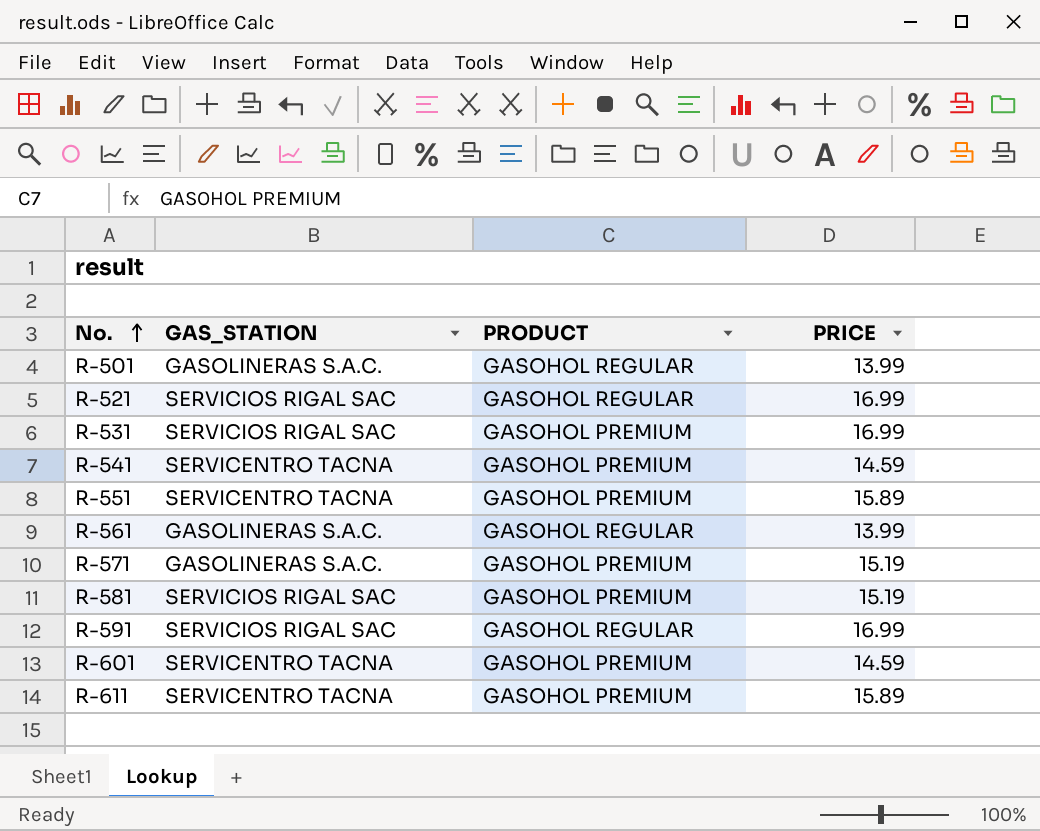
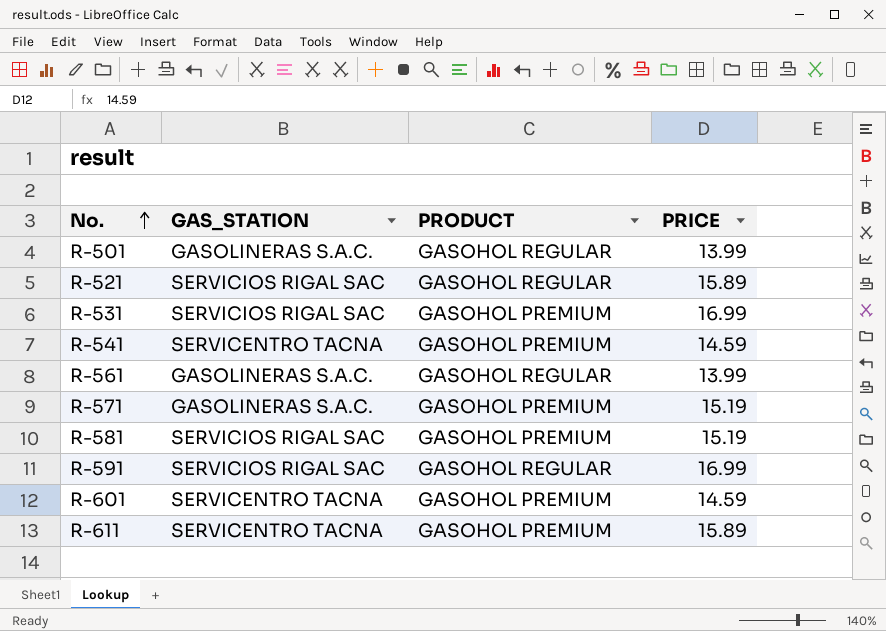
row R-551: SERVICENTRO TACNA | GASOHOL PREMIUM | 15.89 -> none
R-521 | PRICE: 16.99 -> 15.89

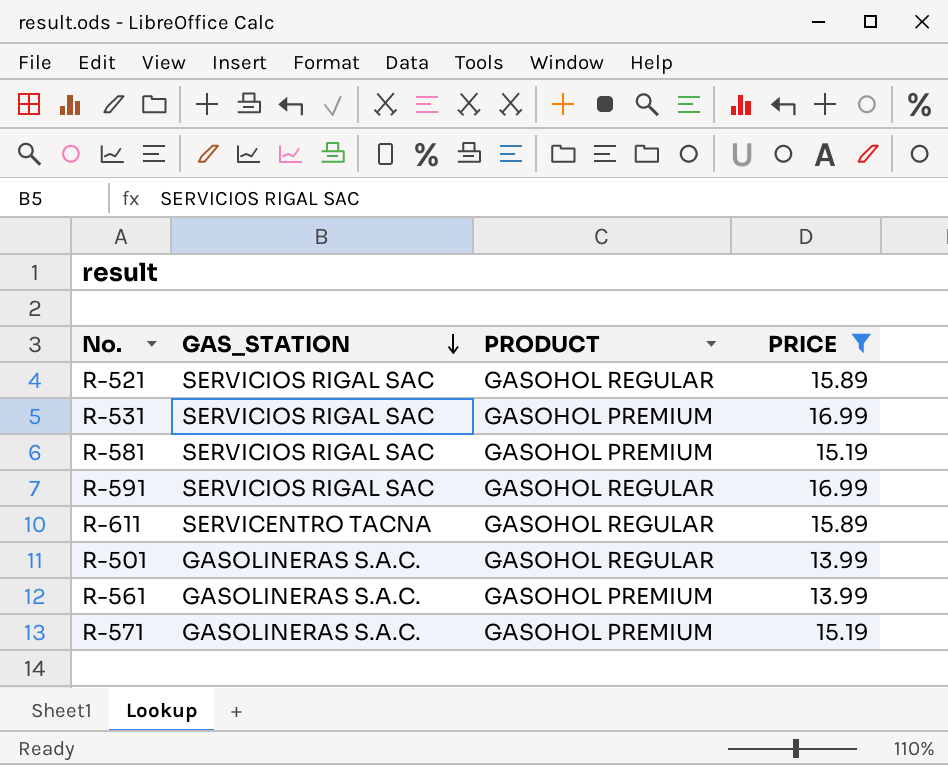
filter: none -> PRICE != 14.59
row order: No. ascending -> GAS_STATION descending
R-611 | PRODUCT: GASOHOL PREMIUM -> GASOHOL REGULAR
R-561 | PRODUCT: GASOHOL REGULAR -> GASOHOL PREMIUM

